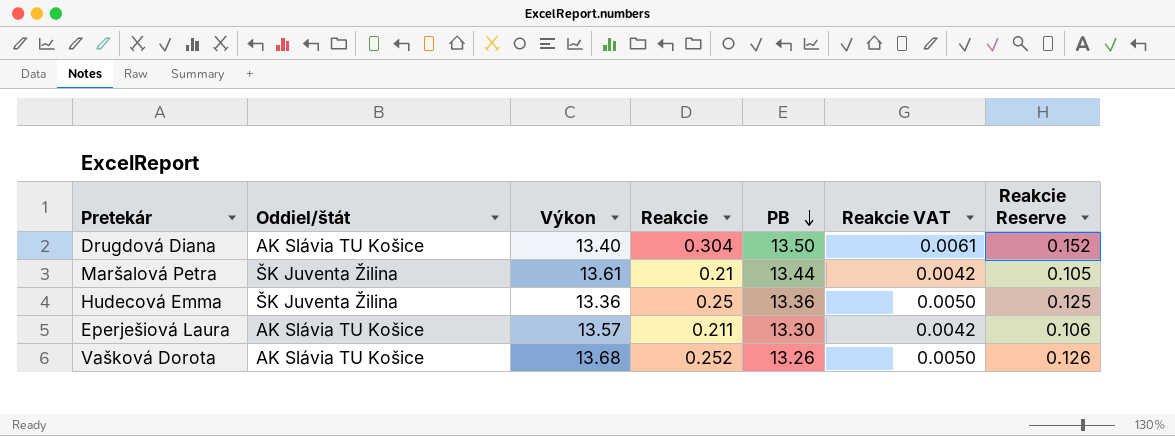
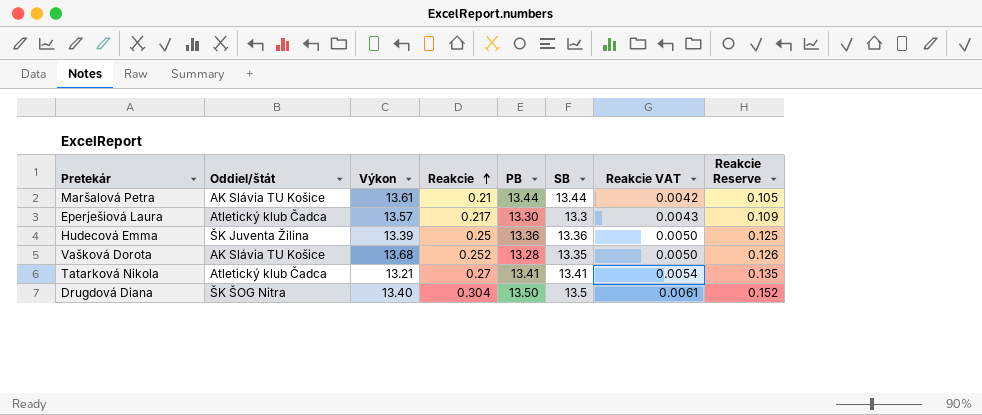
row order: PB descending -> Reakcie ascending
column SB | position: none -> 6
Maršalová Petra | Oddiel/štát: ŠK Juventa Žilina -> AK Slávia TU Košice
Eperješiová Laura | Oddiel/štát: AK Slávia TU Košice -> Atletický klub Čadca
Eperješiová Laura | Reakcie: 0.211 -> 0.217
Eperješiová Laura | Reakcie VAT: 0.0042 -> 0.0043
Eperješiová Laura | Reakcie Reserve: 0.106 -> 0.109
Hudecová Emma | Výkon: 13.36 -> 13.39
Vašková Dorota | PB: 13.26 -> 13.28
row Tatarková Nikola: none -> Atletický klub Čadca | 13.21 | 0.27 | 13.41 | 13.41 | 0.0054 | 0.135
Drugdová Diana | Oddiel/štát: AK Slávia TU Košice -> ŠK ŠOG Nitra

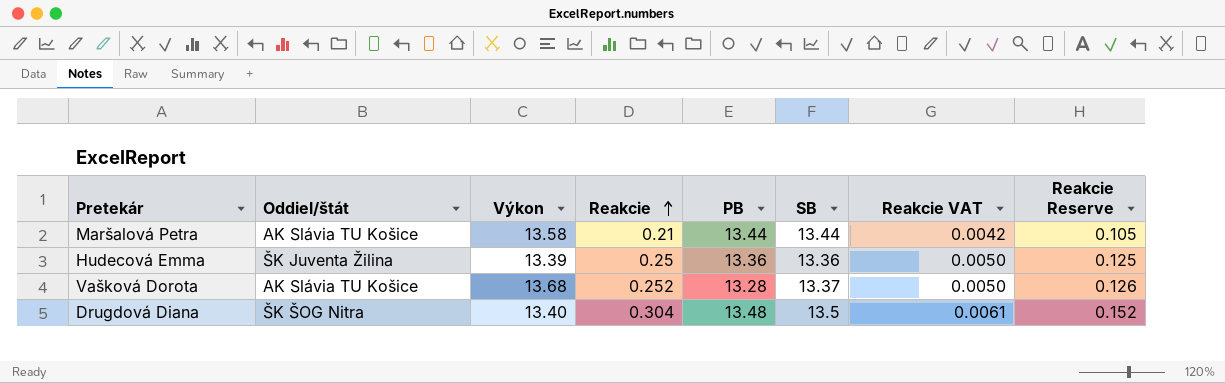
row Eperješiová Laura: Atletický klub Čadca | 13.57 | 0.217 | 13.30 | 13.3 | 0.0043 | 0.109 -> none
row Tatarková Nikola: Atletický klub Čadca | 13.21 | 0.27 | 13.41 | 13.41 | 0.0054 | 0.135 -> none
Maršalová Petra | Výkon: 13.61 -> 13.58
Vašková Dorota | SB: 13.35 -> 13.37
Drugdová Diana | PB: 13.50 -> 13.48

